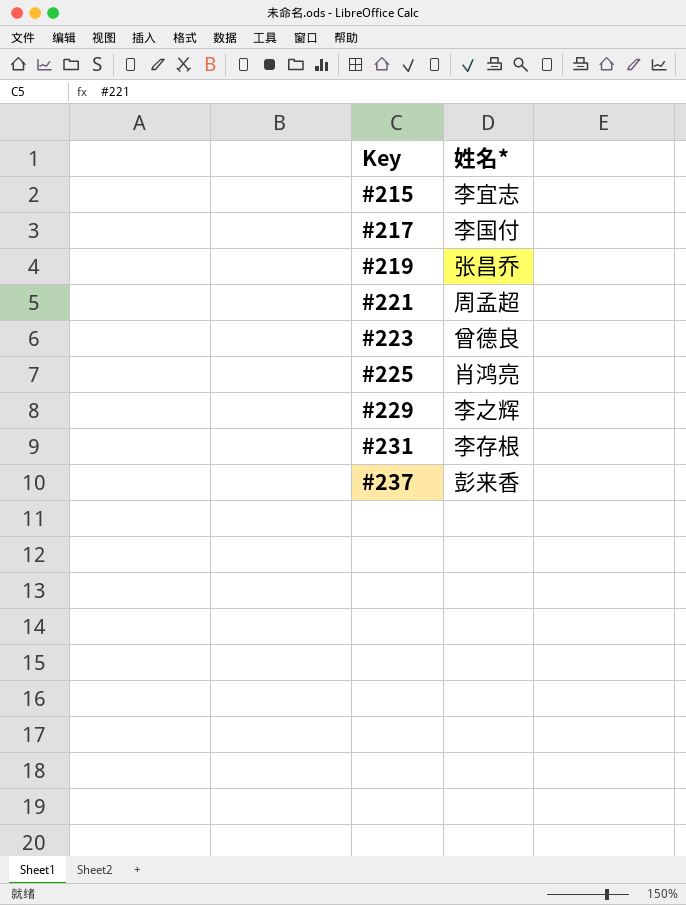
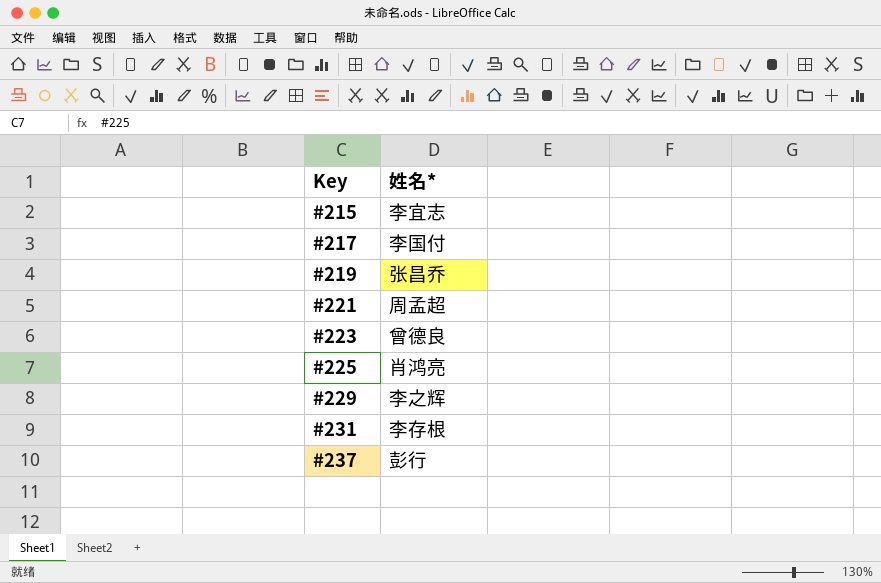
#237 | 姓名*: 彭来香 -> 彭行

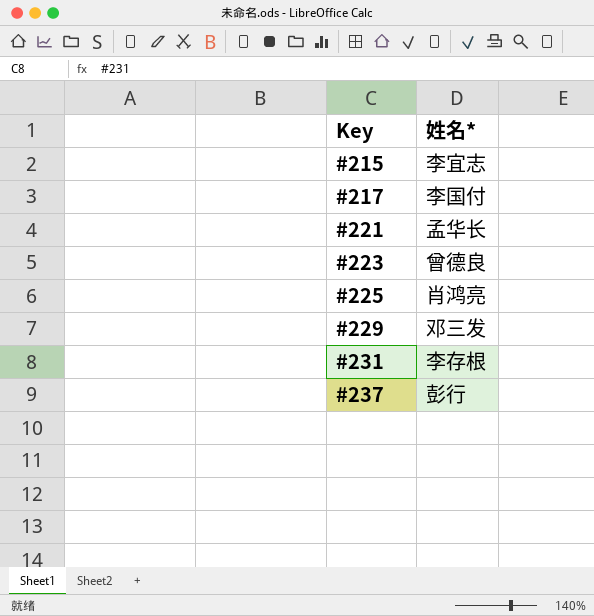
row #219: 张昌乔 -> none
#221 | 姓名*: 周孟超 -> 孟华长
#229 | 姓名*: 李之辉 -> 邓三发

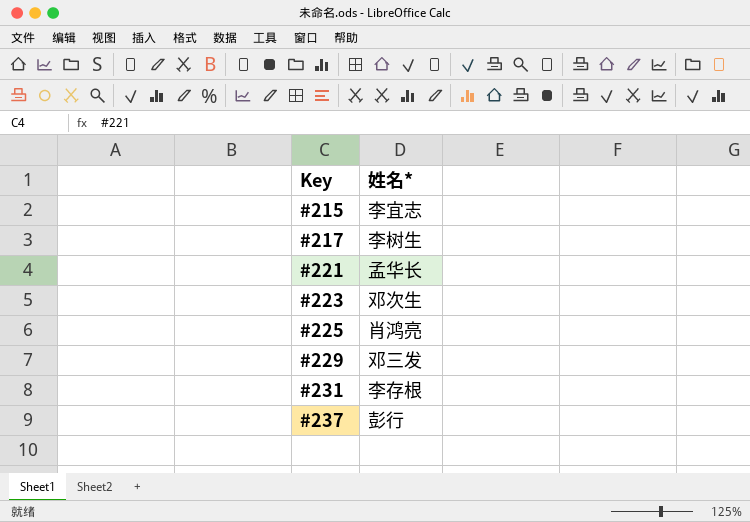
#217 | 姓名*: 李国付 -> 李树生
#223 | 姓名*: 曾德良 -> 邓次生

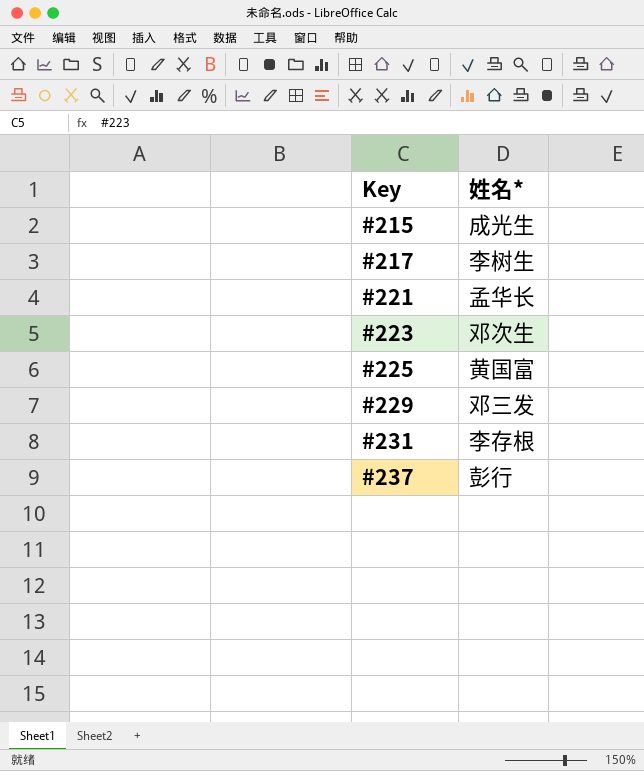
#215 | 姓名*: 李宜志 -> 成光生
#225 | 姓名*: 肖鸿亮 -> 黄国富

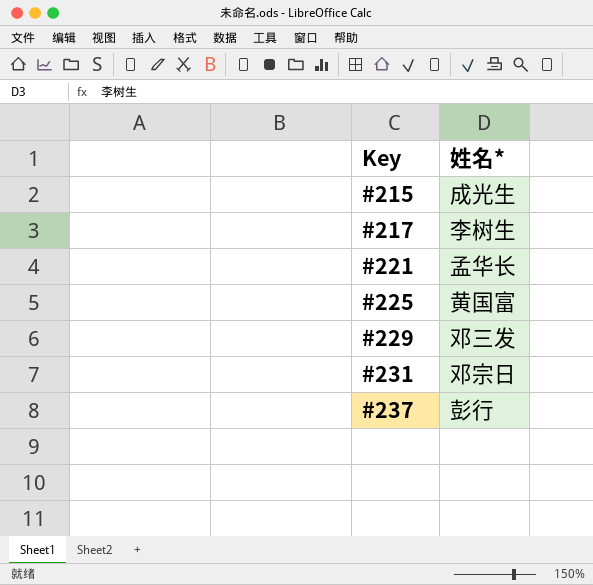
row #223: 邓次生 -> none
#231 | 姓名*: 李存根 -> 邓宗日

